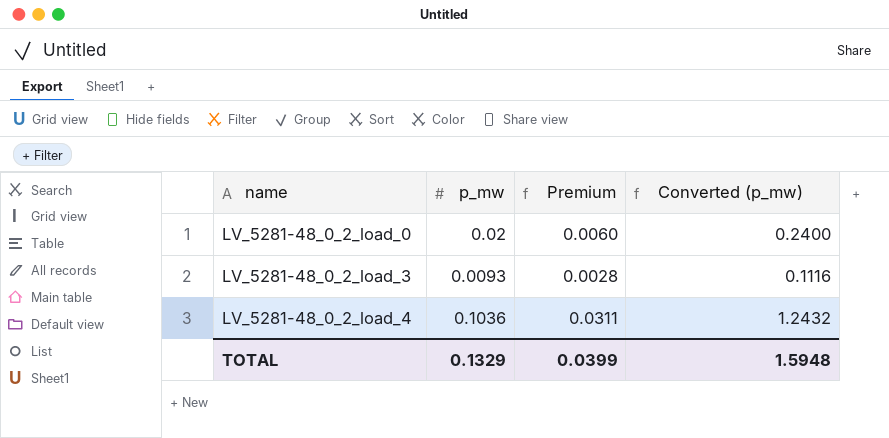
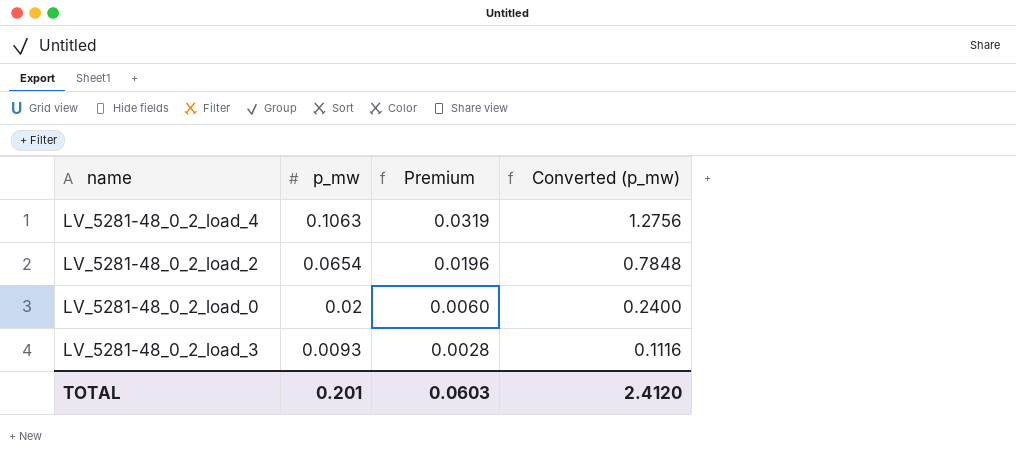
row order: name ascending -> p_mw descending
LV_5281-48_0_2_load_4 | p_mw: 0.1036 -> 0.1063
LV_5281-48_0_2_load_4 | Premium: 0.0311 -> 0.0319
LV_5281-48_0_2_load_4 | Converted (p_mw): 1.2432 -> 1.2756
row LV_5281-48_0_2_load_2: none -> 0.0654 | 0.0196 | 0.7848
TOTAL | p_mw: 0.1329 -> 0.201
TOTAL | Premium: 0.0399 -> 0.0603
TOTAL | Converted (p_mw): 1.5948 -> 2.4120

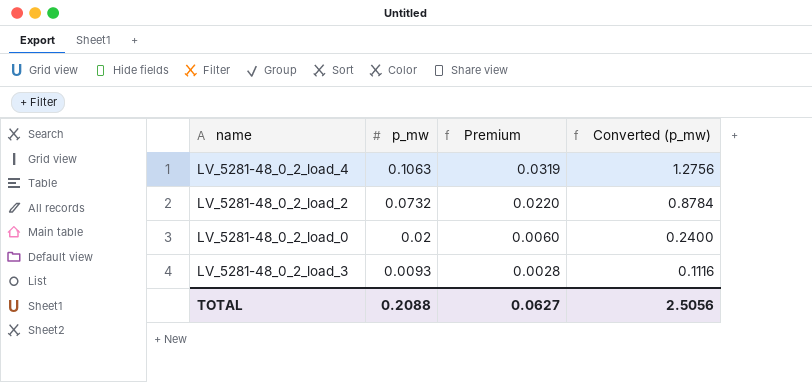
LV_5281-48_0_2_load_2 | p_mw: 0.0654 -> 0.0732
LV_5281-48_0_2_load_2 | Premium: 0.0196 -> 0.0220
LV_5281-48_0_2_load_2 | Converted (p_mw): 0.7848 -> 0.8784
TOTAL | p_mw: 0.201 -> 0.2088
TOTAL | Premium: 0.0603 -> 0.0627
TOTAL | Converted (p_mw): 2.4120 -> 2.5056

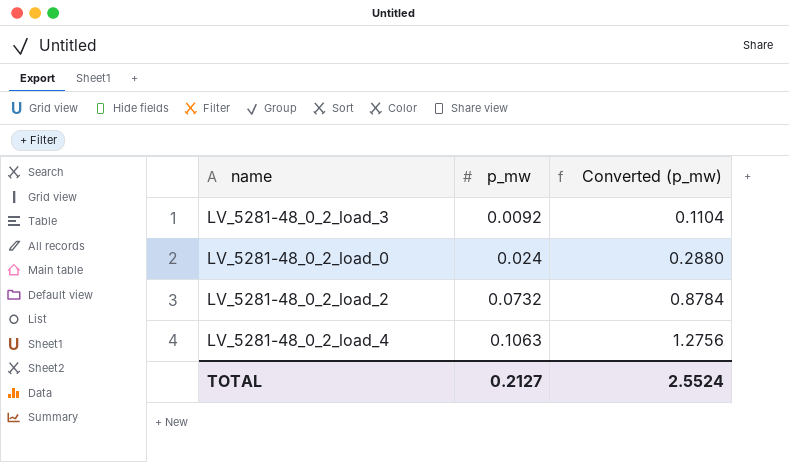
row order: p_mw descending -> p_mw ascending
column Premium | formula: [p_mw] * 0.3 -> none
LV_5281-48_0_2_load_3 | p_mw: 0.0093 -> 0.0092
LV_5281-48_0_2_load_3 | Converted (p_mw): 0.1116 -> 0.1104
LV_5281-48_0_2_load_0 | p_mw: 0.02 -> 0.024
LV_5281-48_0_2_load_0 | Converted (p_mw): 0.2400 -> 0.2880
TOTAL | p_mw: 0.2088 -> 0.2127
TOTAL | Converted (p_mw): 2.5056 -> 2.5524

